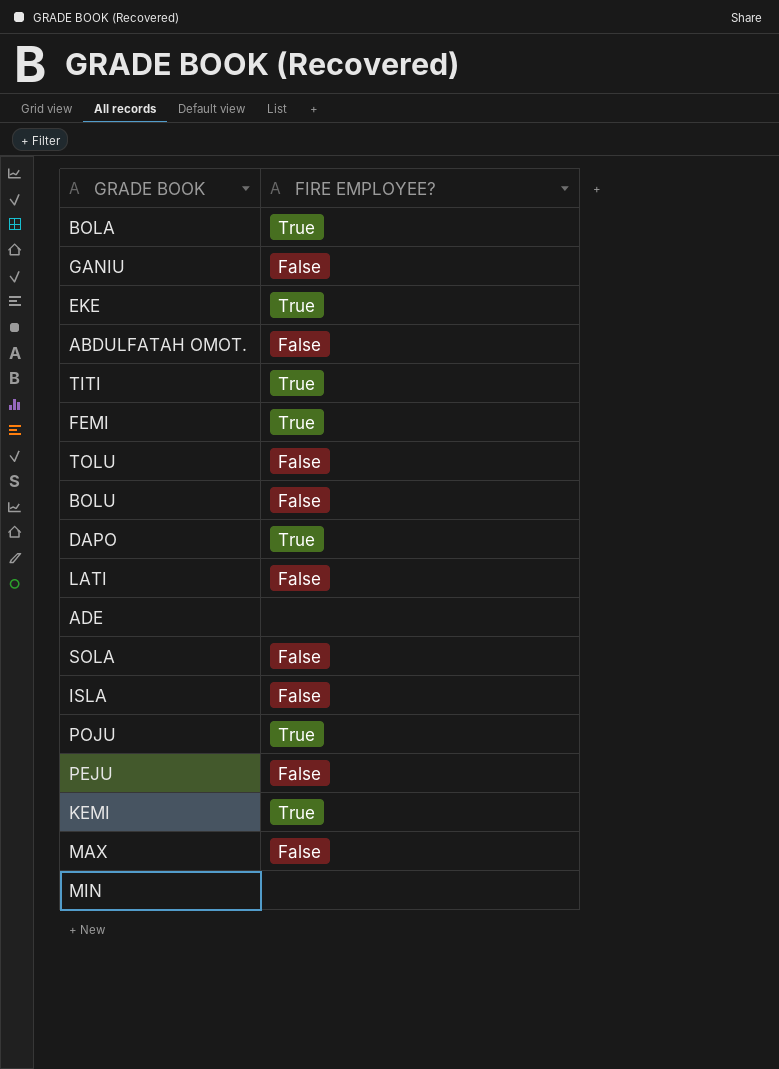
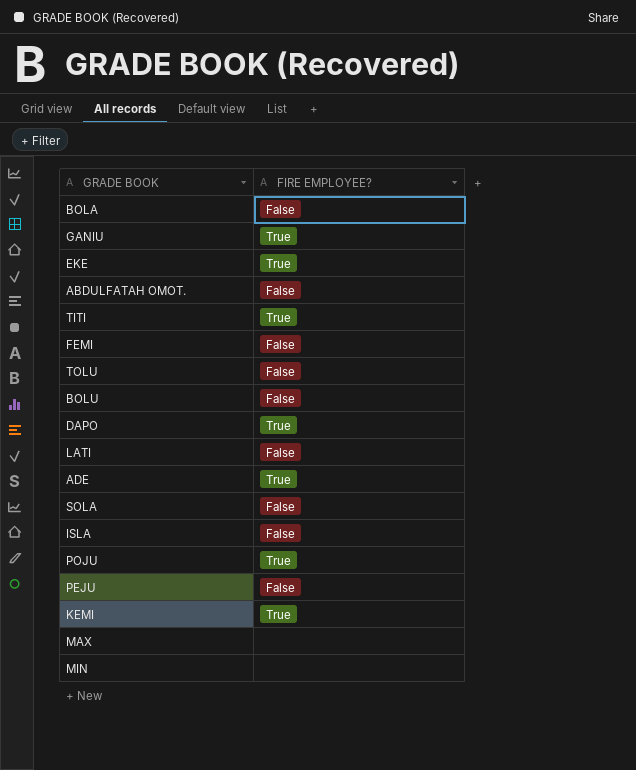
BOLA | FIRE EMPLOYEE?: True -> False
GANIU | FIRE EMPLOYEE?: False -> True
FEMI | FIRE EMPLOYEE?: True -> False
ADE | FIRE EMPLOYEE?: none -> True
MAX | FIRE EMPLOYEE?: False -> none

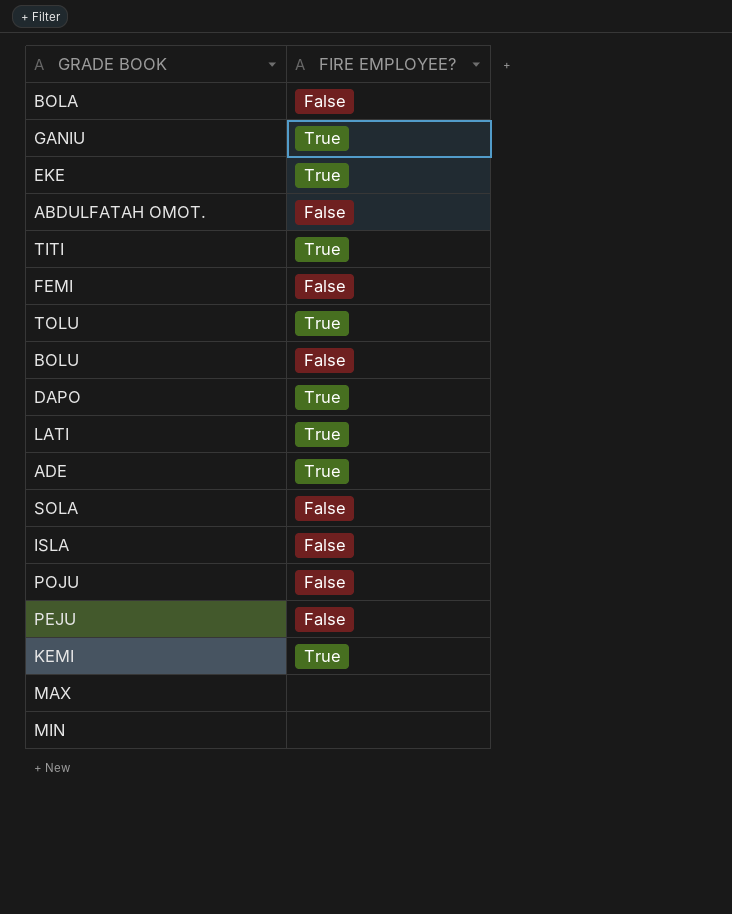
TOLU | FIRE EMPLOYEE?: False -> True
LATI | FIRE EMPLOYEE?: False -> True
POJU | FIRE EMPLOYEE?: True -> False

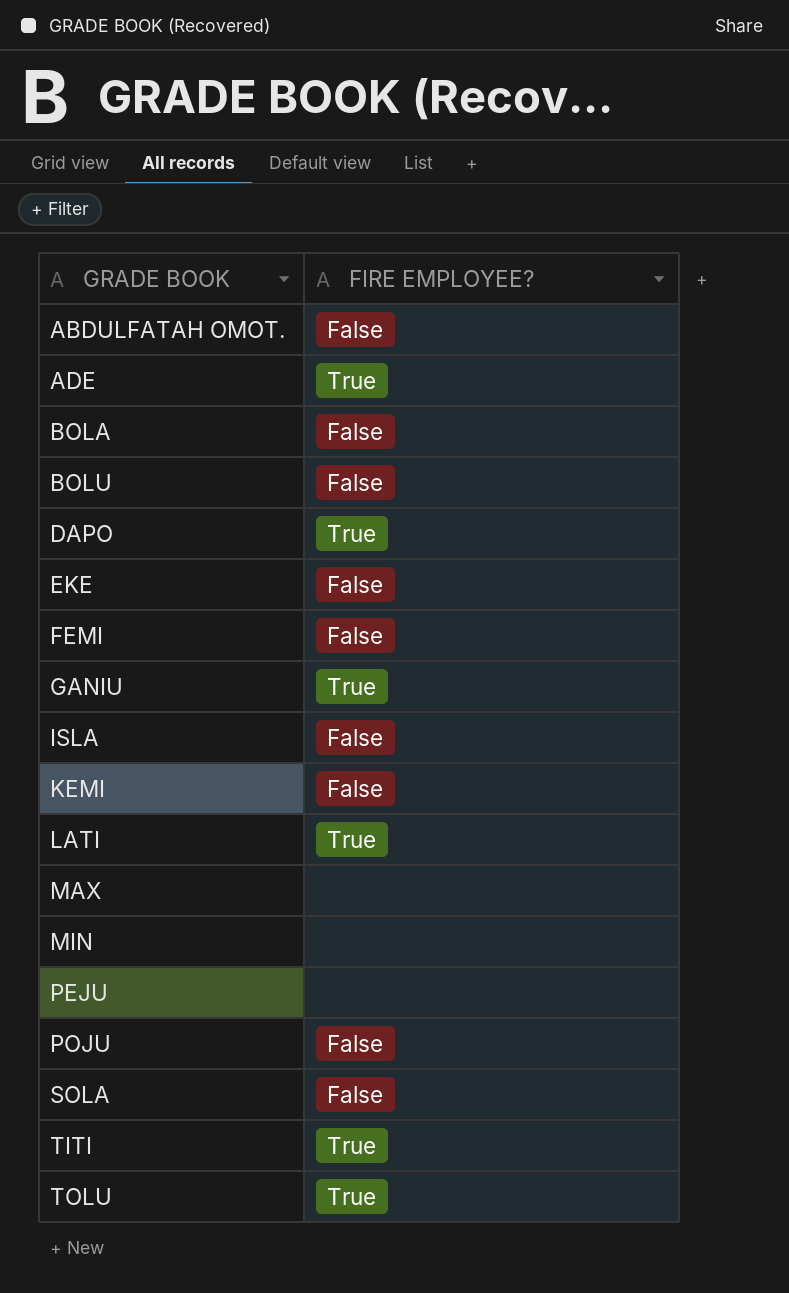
row order: none -> GRADE BOOK ascending
EKE | FIRE EMPLOYEE?: True -> False
KEMI | FIRE EMPLOYEE?: True -> False
PEJU | FIRE EMPLOYEE?: False -> none

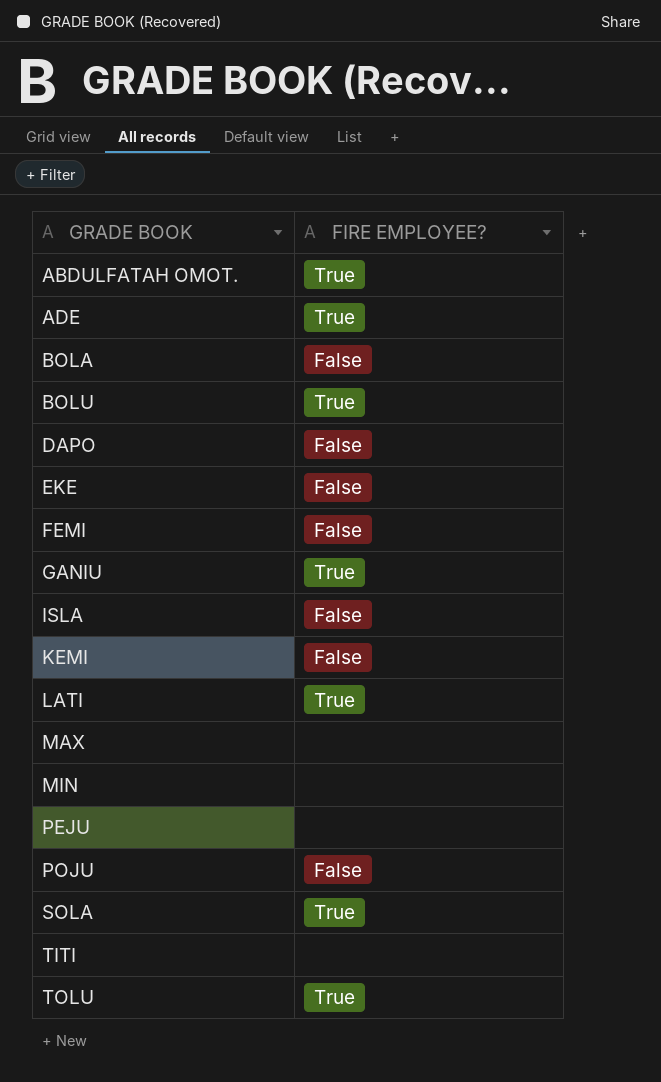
ABDULFATAH OMOT. | FIRE EMPLOYEE?: False -> True
BOLU | FIRE EMPLOYEE?: False -> True
DAPO | FIRE EMPLOYEE?: True -> False
SOLA | FIRE EMPLOYEE?: False -> True
TITI | FIRE EMPLOYEE?: True -> none

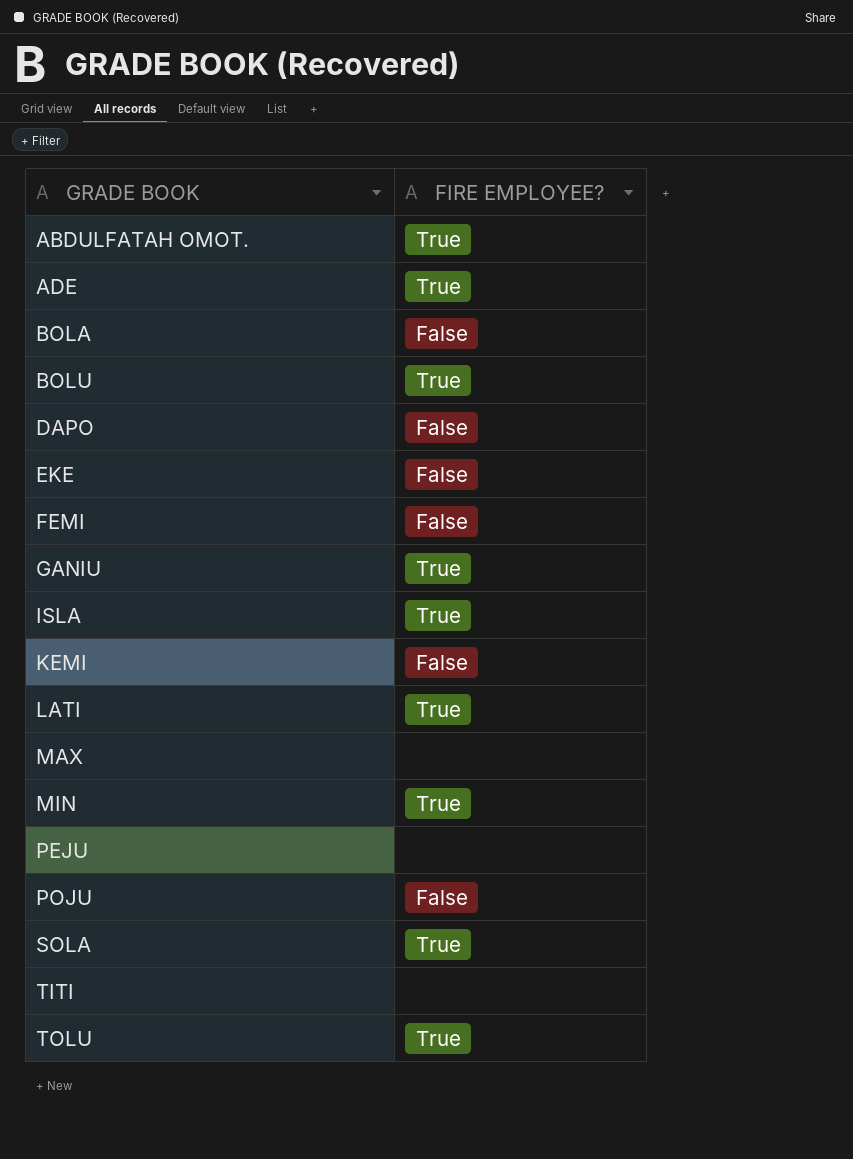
ISLA | FIRE EMPLOYEE?: False -> True
MIN | FIRE EMPLOYEE?: none -> True

